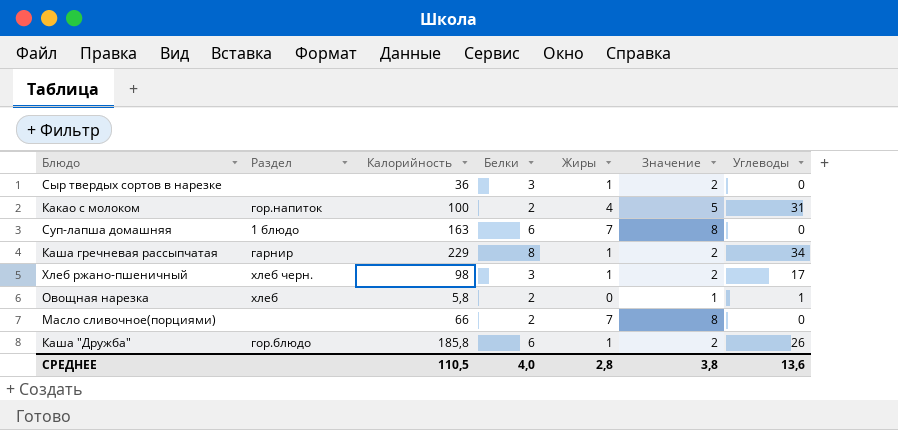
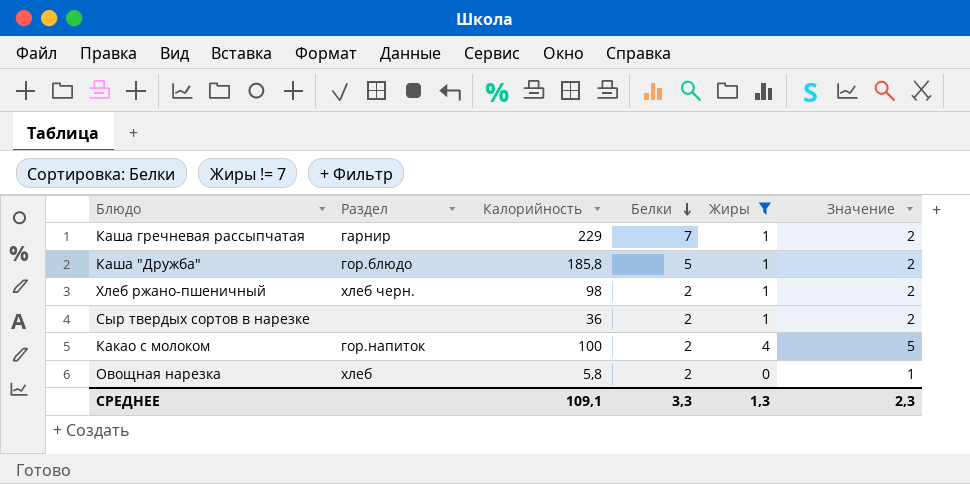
filter: none -> Жиры != 7
row order: none -> Белки descending
column Углеводы | position: 7 -> none
Каша гречневая рассыпчатая | Белки: 8 -> 7
Каша "Дружба" | Белки: 6 -> 5
Хлеб ржано-пшеничный | Белки: 3 -> 2
Сыр твердых сортов в нарезке | Белки: 3 -> 2
СРЕДНЕЕ | Калорийность: 110,5 -> 109,1
СРЕДНЕЕ | Белки: 4,0 -> 3,3
СРЕДНЕЕ | Жиры: 2,8 -> 1,3
СРЕДНЕЕ | Значение: 3,8 -> 2,3

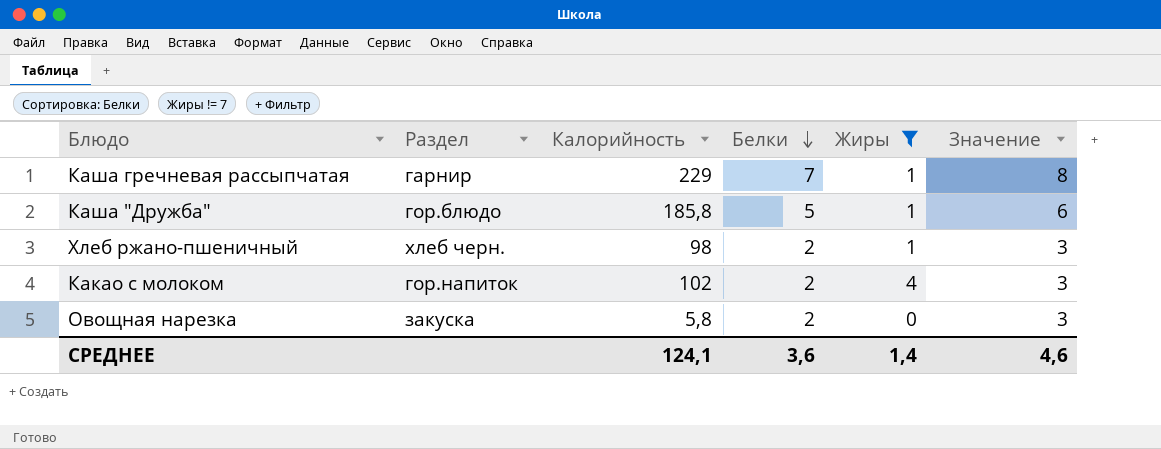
column Значение | formula: [Жиры] + 1 -> [Белки] + 1
row Сыр твердых сортов в нарезке: none | 36 | 2 | 1 | 2 -> none
Какао с молоком | Калорийность: 100 -> 102
Овощная нарезка | Раздел: хлеб -> закуска
СРЕДНЕЕ | Калорийность: 109,1 -> 124,1
СРЕДНЕЕ | Белки: 3,3 -> 3,6
СРЕДНЕЕ | Жиры: 1,3 -> 1,4
СРЕДНЕЕ | Значение: 2,3 -> 4,6

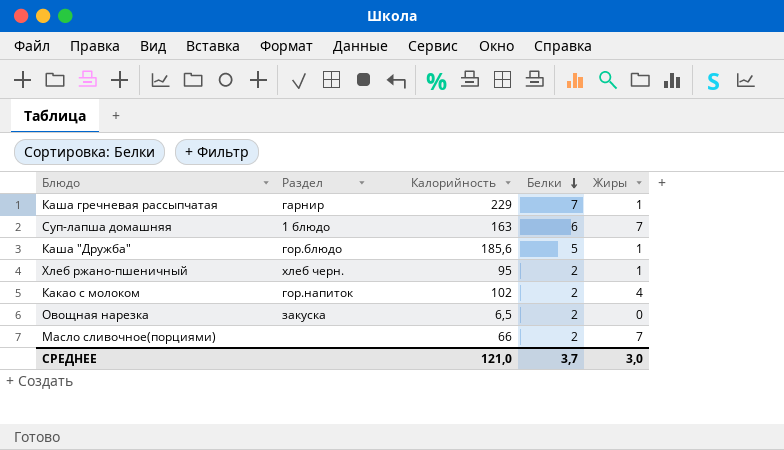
filter: Жиры != 7 -> none
column Значение | formula: [Белки] + 1 -> none
Каша "Дружба" | Калорийность: 185,8 -> 185,6
Хлеб ржано-пшеничный | Калорийность: 98 -> 95
Овощная нарезка | Калорийность: 5,8 -> 6,5
СРЕДНЕЕ | Калорийность: 124,1 -> 121,0
СРЕДНЕЕ | Белки: 3,6 -> 3,7
СРЕДНЕЕ | Жиры: 1,4 -> 3,0

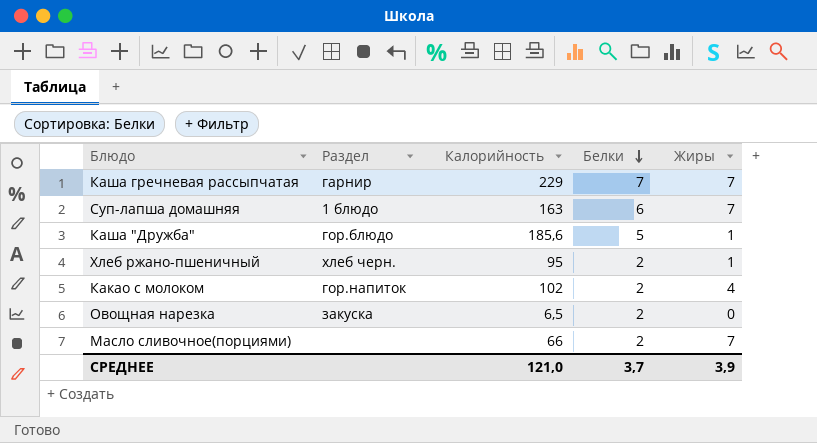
Каша гречневая рассыпчатая | Жиры: 1 -> 7
СРЕДНЕЕ | Жиры: 3,0 -> 3,9

